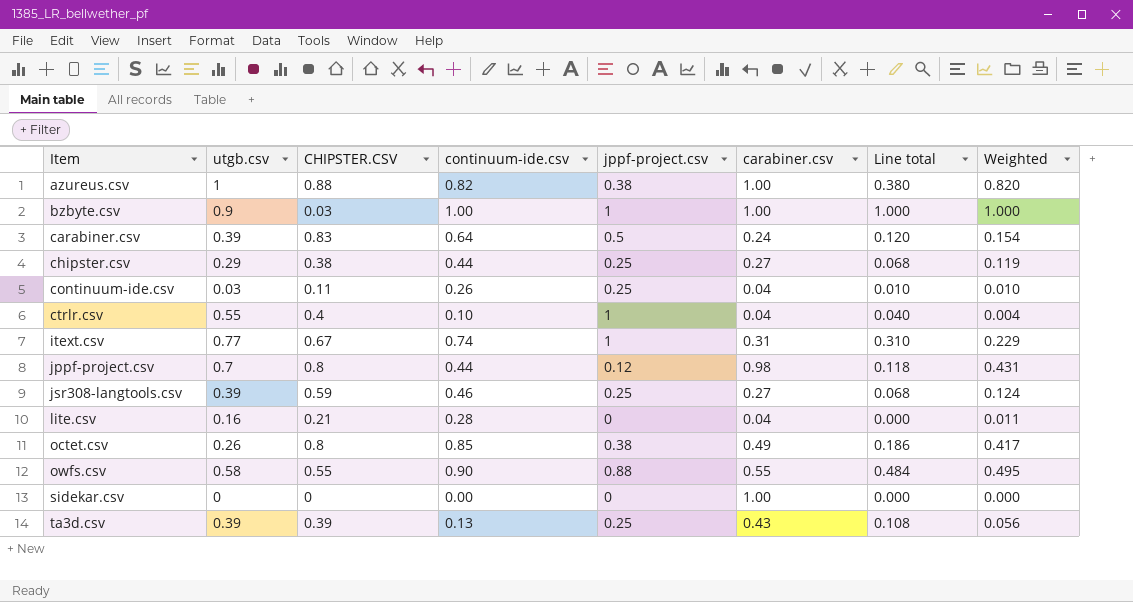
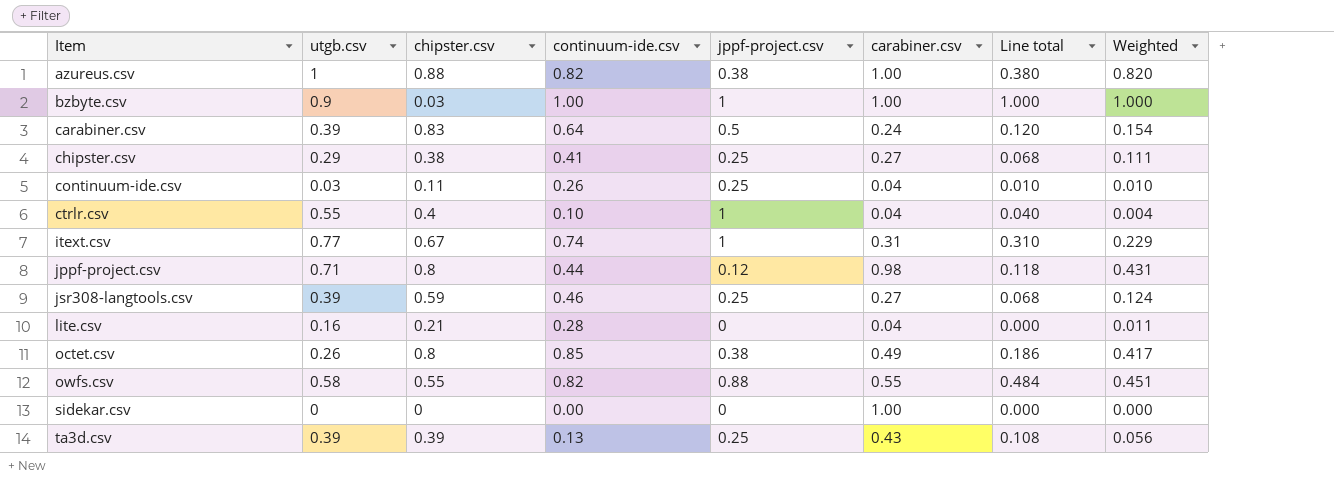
column name: CHIPSTER.CSV -> chipster.csv
chipster.csv | continuum-ide.csv: 0.44 -> 0.41
chipster.csv | Weighted: 0.119 -> 0.111
jppf-project.csv | utgb.csv: 0.7 -> 0.71
owfs.csv | continuum-ide.csv: 0.90 -> 0.82
owfs.csv | Weighted: 0.495 -> 0.451

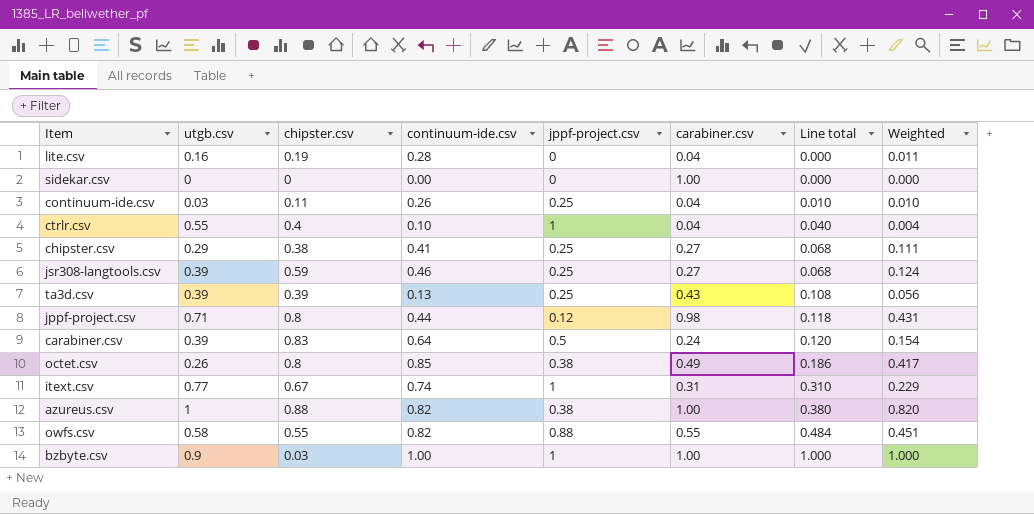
row order: Item ascending -> Line total ascending
lite.csv | chipster.csv: 0.21 -> 0.19

